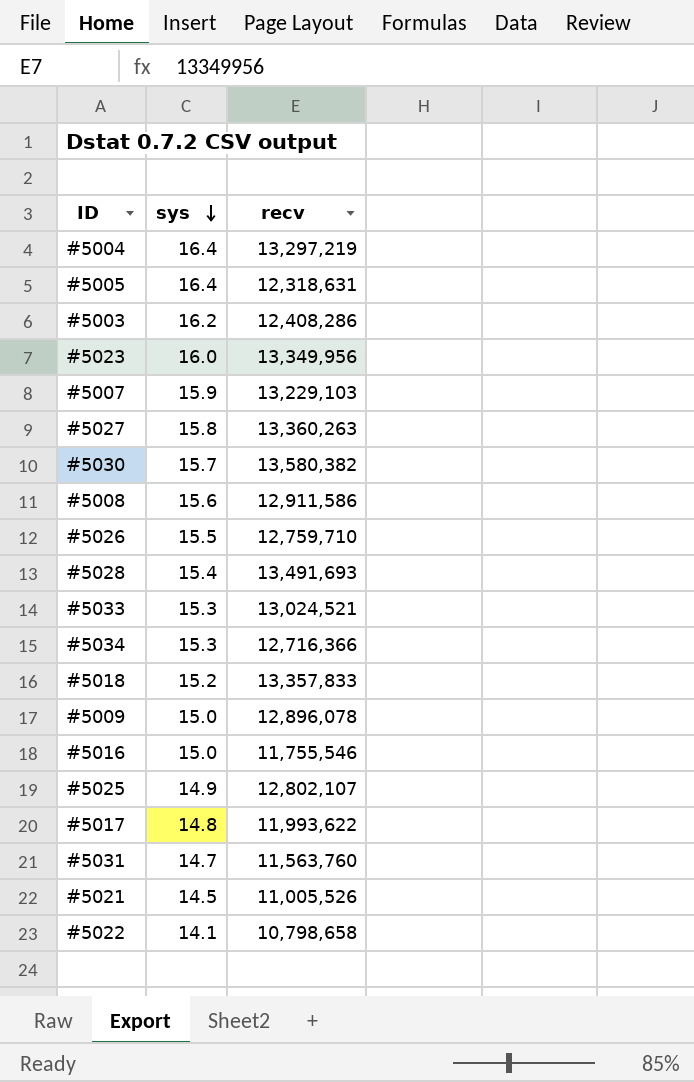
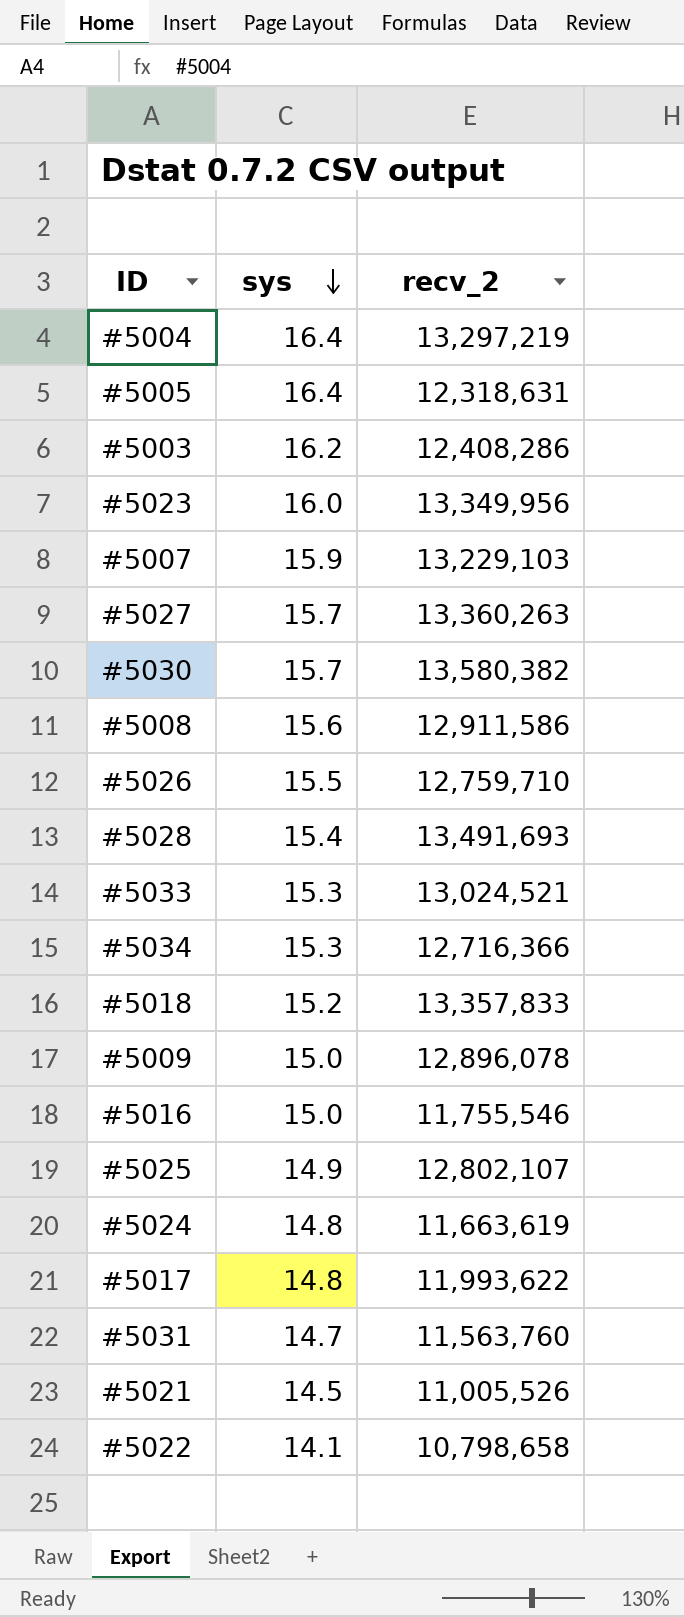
column name: recv -> recv_2
#5027 | sys: 15.8 -> 15.7
row #5024: none -> 14.8 | 11,663,619

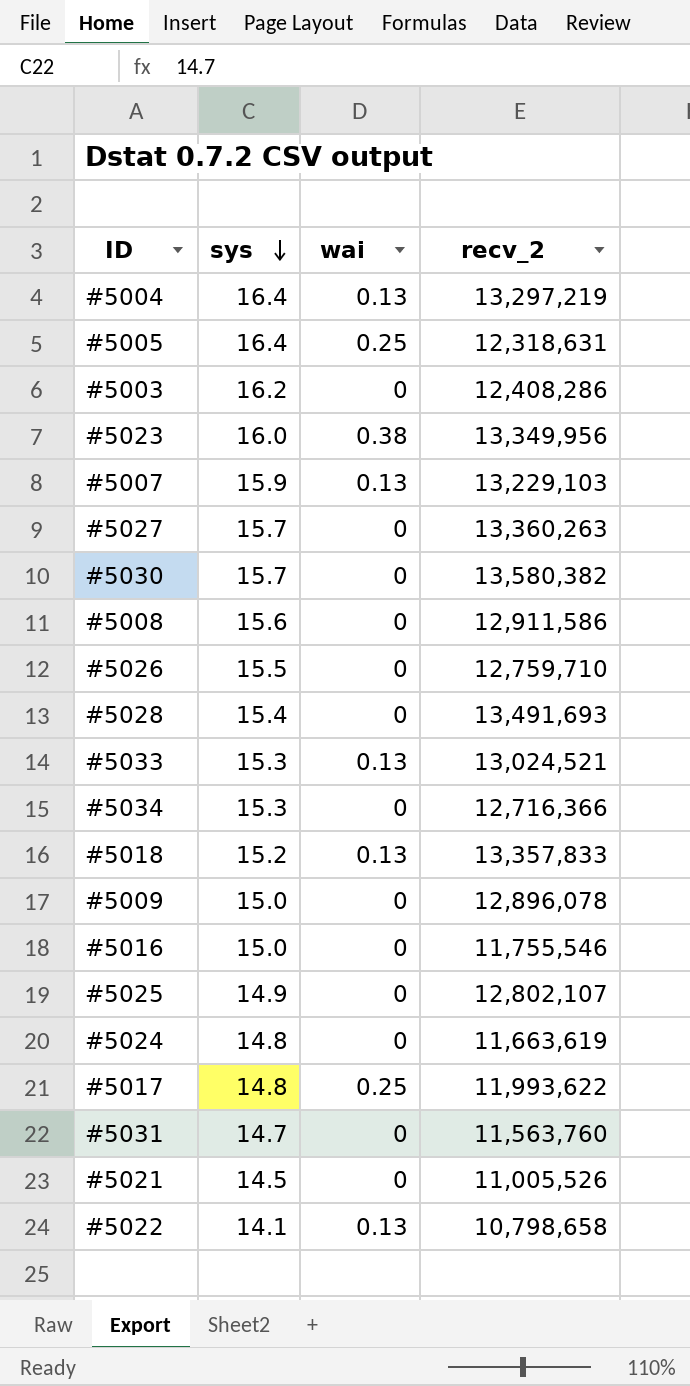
column wai | position: none -> 3

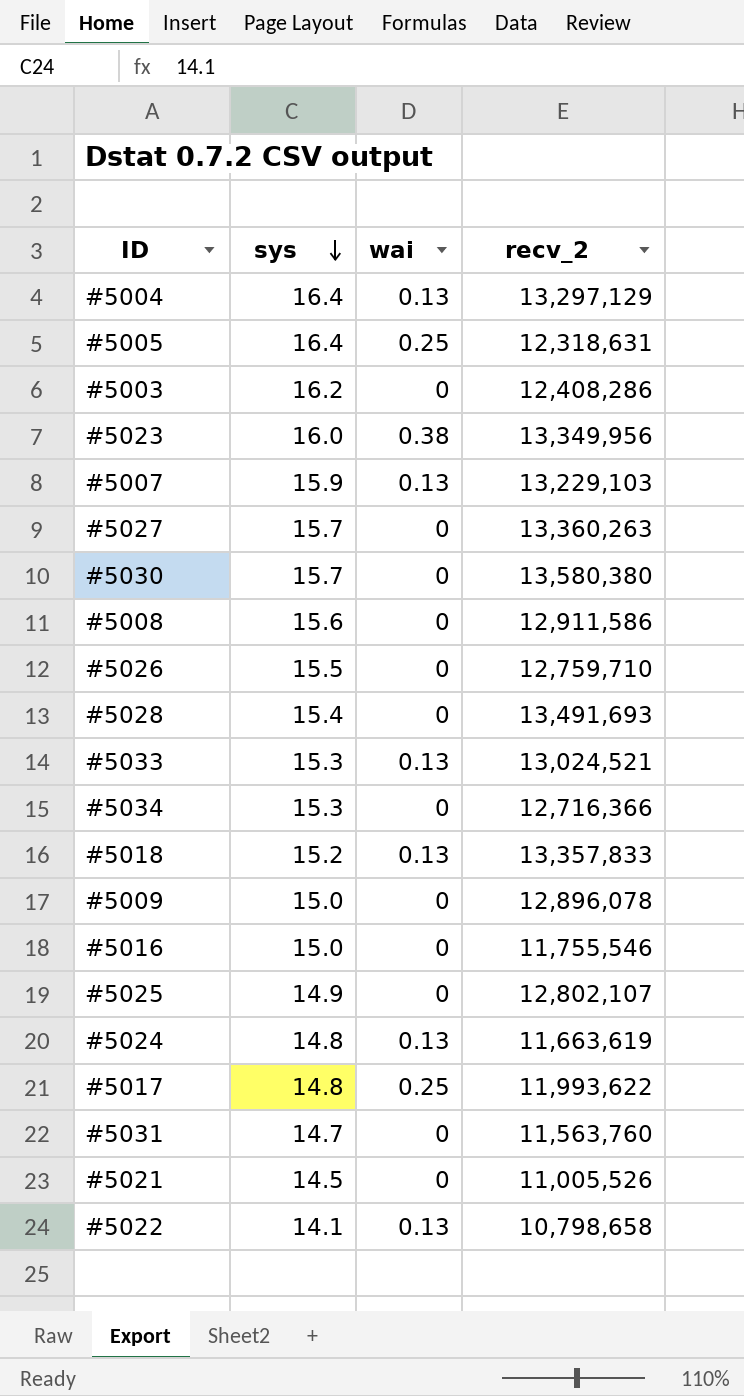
#5004 | recv_2: 13,297,219 -> 13,297,129
#5030 | recv_2: 13,580,382 -> 13,580,380
#5024 | wai: 0 -> 0.13

